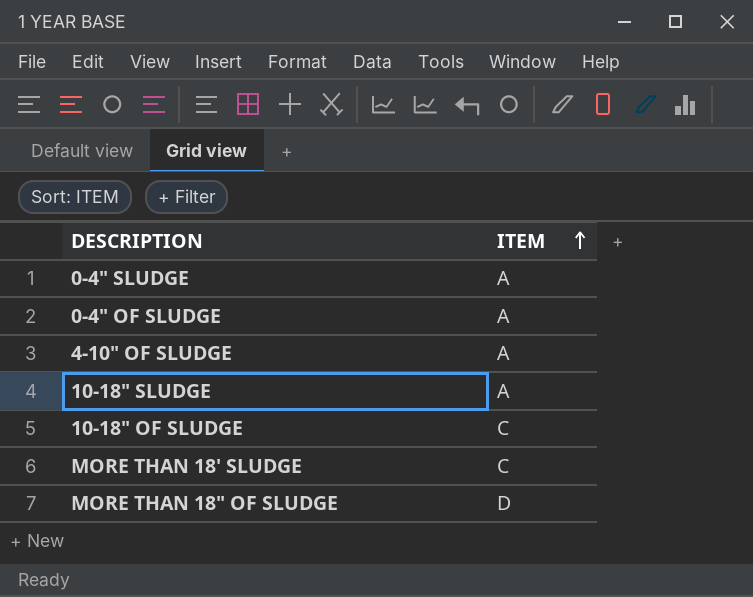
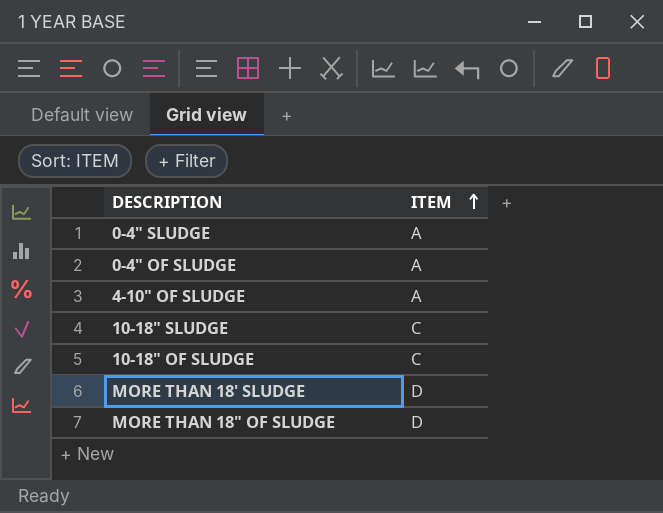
10-18" SLUDGE | ITEM: A -> C
MORE THAN 18' SLUDGE | ITEM: C -> D

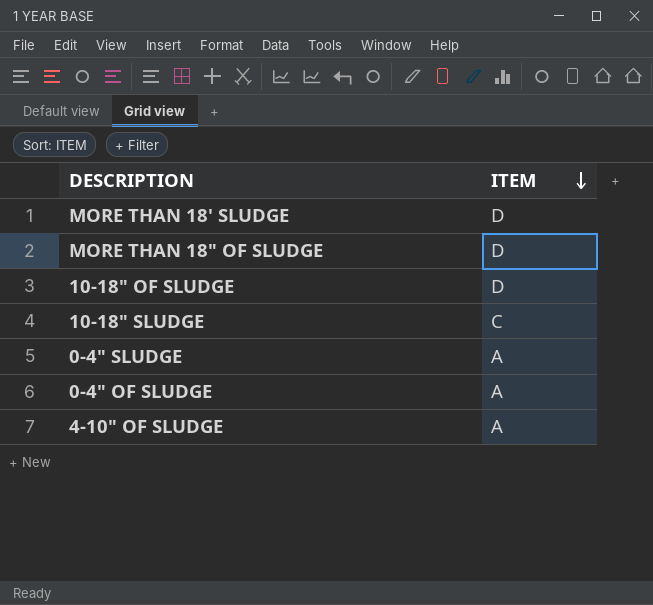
row order: ITEM ascending -> ITEM descending
10-18" OF SLUDGE | ITEM: C -> D

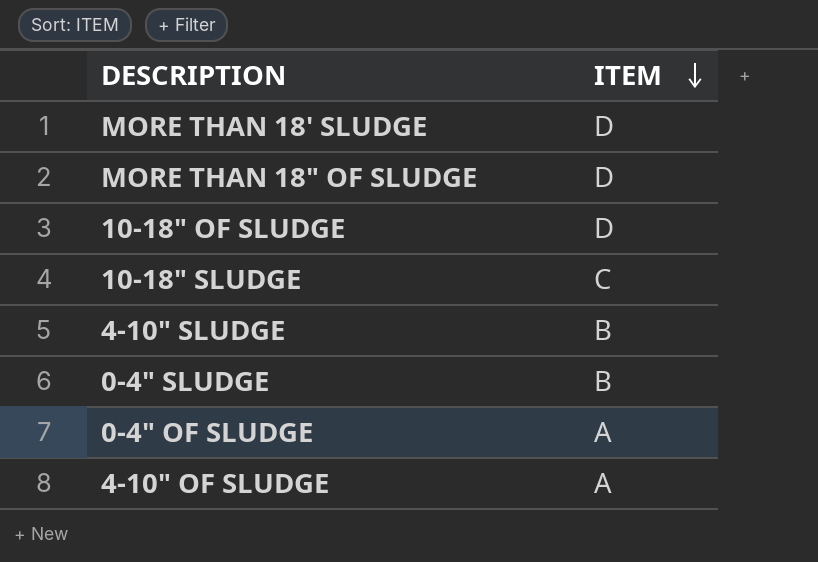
row 4-10" SLUDGE: none -> B
0-4" SLUDGE | ITEM: A -> B

